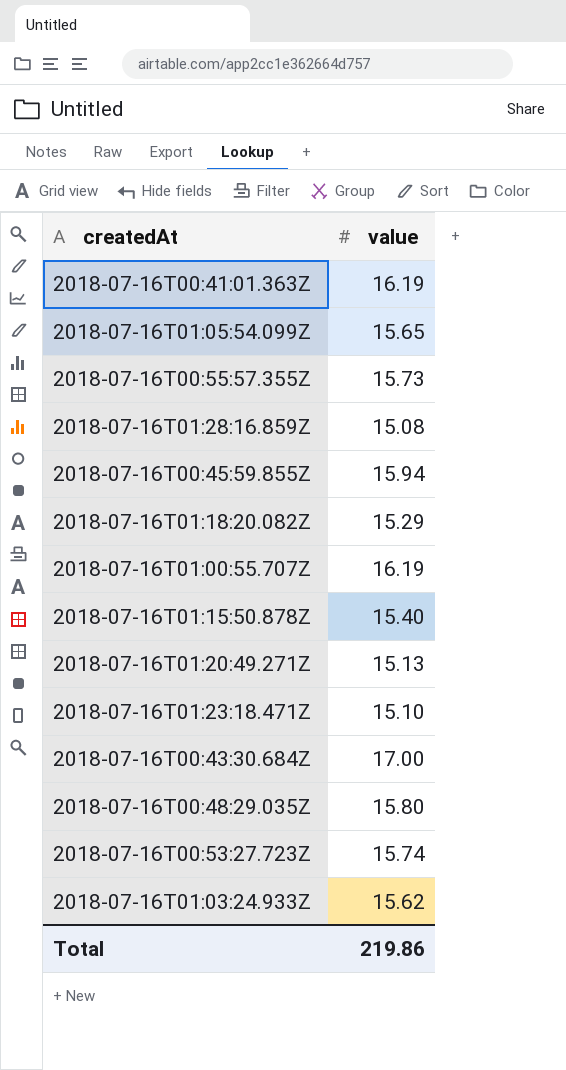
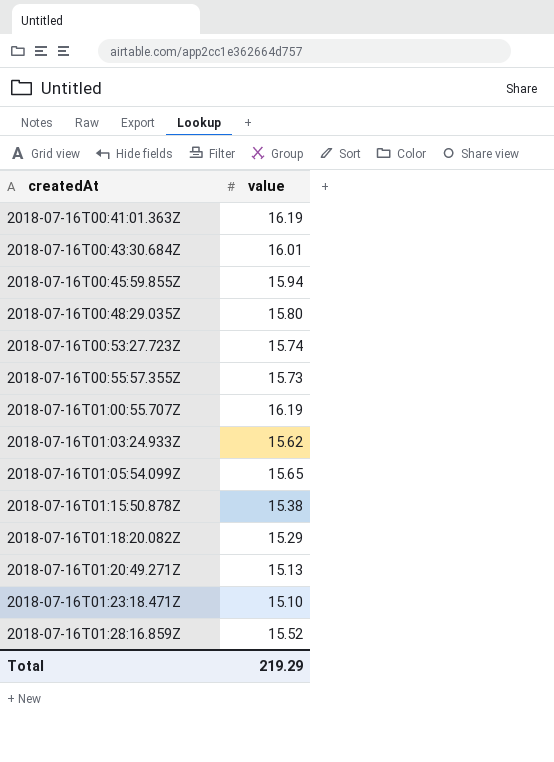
row order: none -> createdAt ascending
2018-07-16T00:43:30.684Z | value: 17.00 -> 16.01
2018-07-16T01:15:50.878Z | value: 15.40 -> 15.38
2018-07-16T01:28:16.859Z | value: 15.08 -> 15.52
Total | value: 219.86 -> 219.29

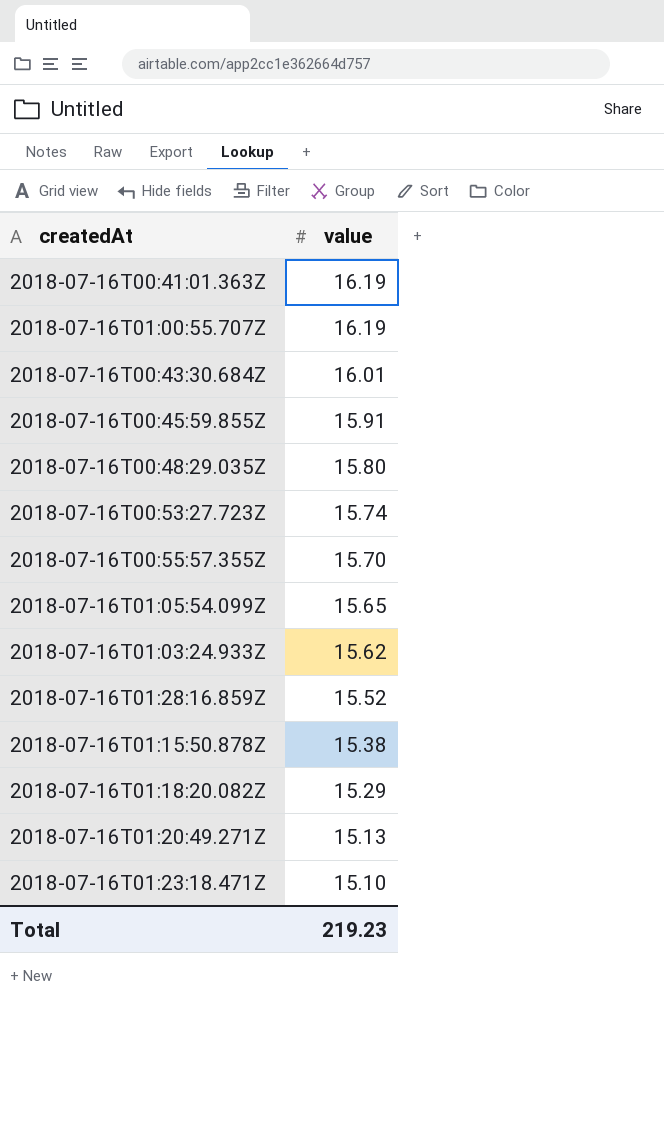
row order: createdAt ascending -> value descending
2018-07-16T00:45:59.855Z | value: 15.94 -> 15.91
2018-07-16T00:55:57.355Z | value: 15.73 -> 15.70
Total | value: 219.29 -> 219.23

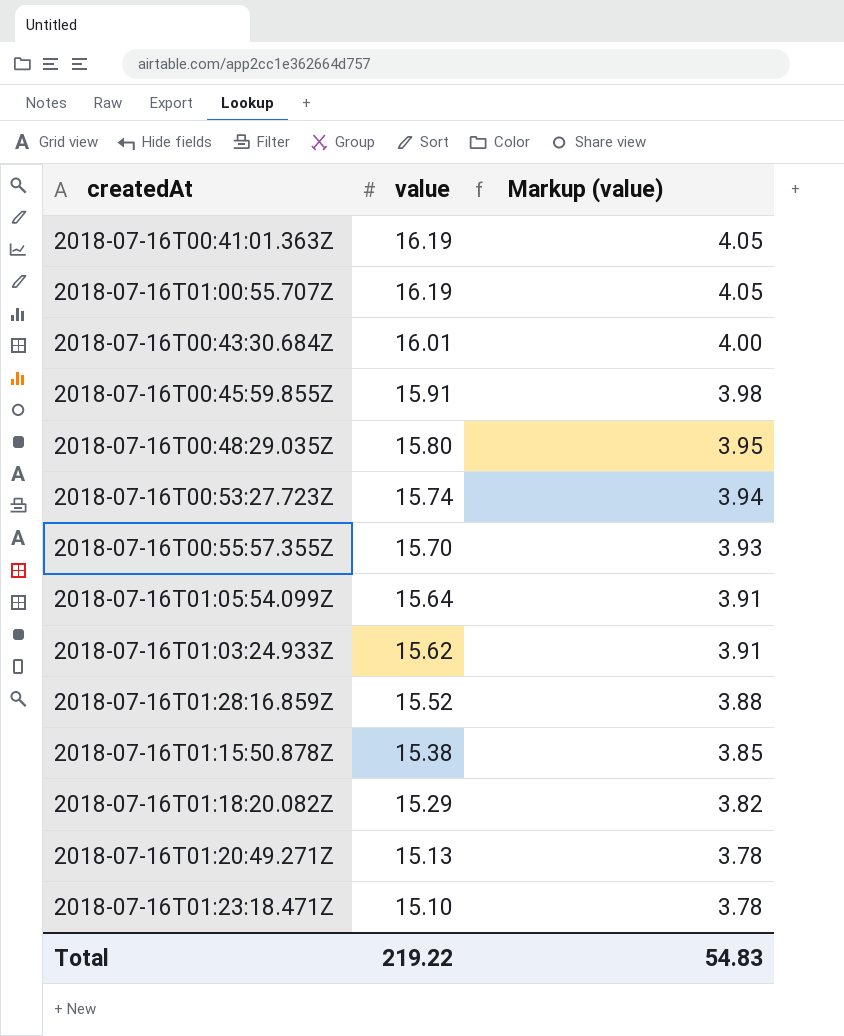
column Markup (value) | formula: none -> [value] * 0.25
2018-07-16T01:05:54.099Z | value: 15.65 -> 15.64
Total | value: 219.23 -> 219.22

